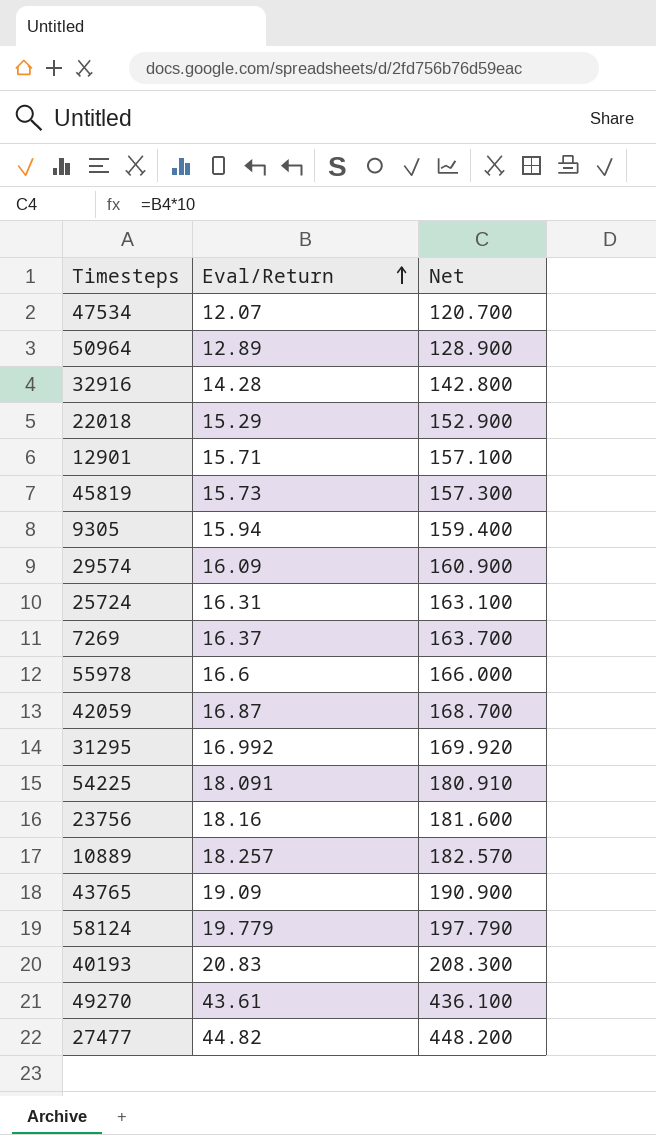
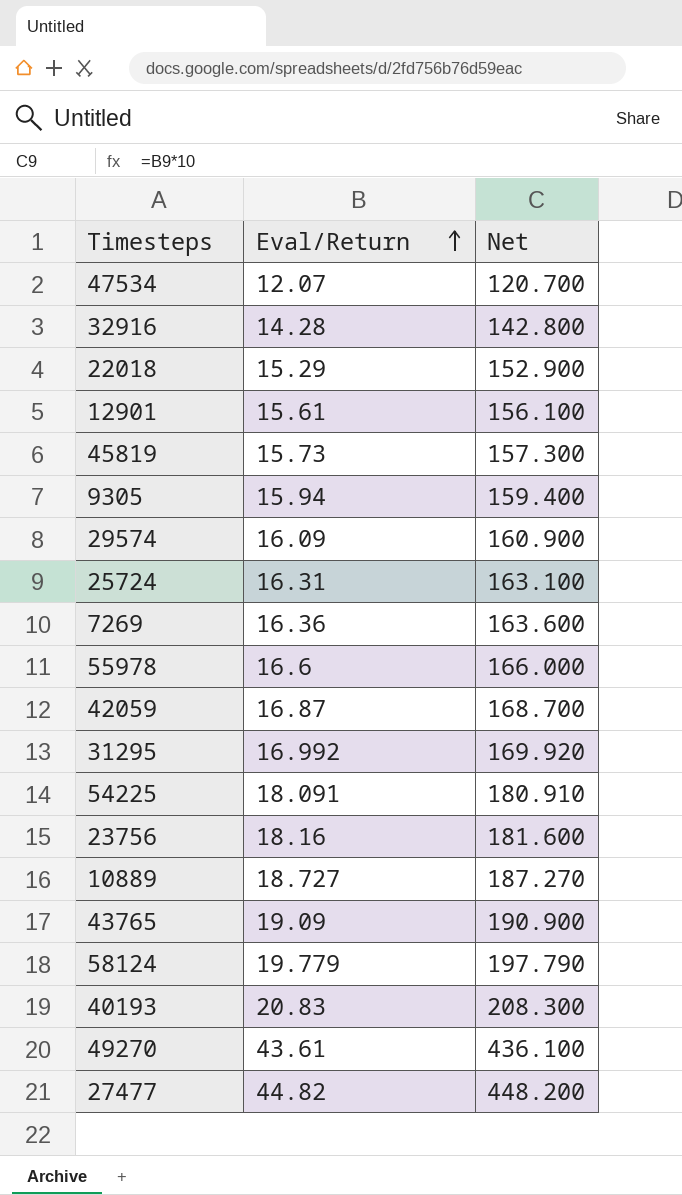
row 50964: 12.89 | 128.900 -> none
12901 | Eval/Return: 15.71 -> 15.61
12901 | Net: 157.100 -> 156.100
7269 | Eval/Return: 16.37 -> 16.36
7269 | Net: 163.700 -> 163.600
10889 | Eval/Return: 18.257 -> 18.727
10889 | Net: 182.570 -> 187.270

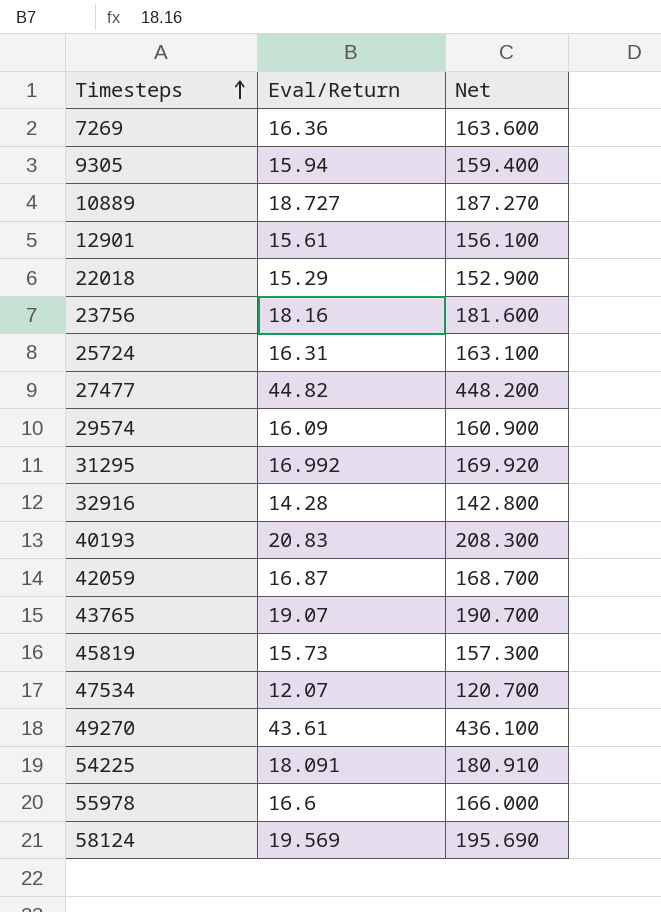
row order: Eval/Return ascending -> Timesteps ascending
43765 | Eval/Return: 19.09 -> 19.07
43765 | Net: 190.900 -> 190.700
58124 | Eval/Return: 19.779 -> 19.569
58124 | Net: 197.790 -> 195.690

